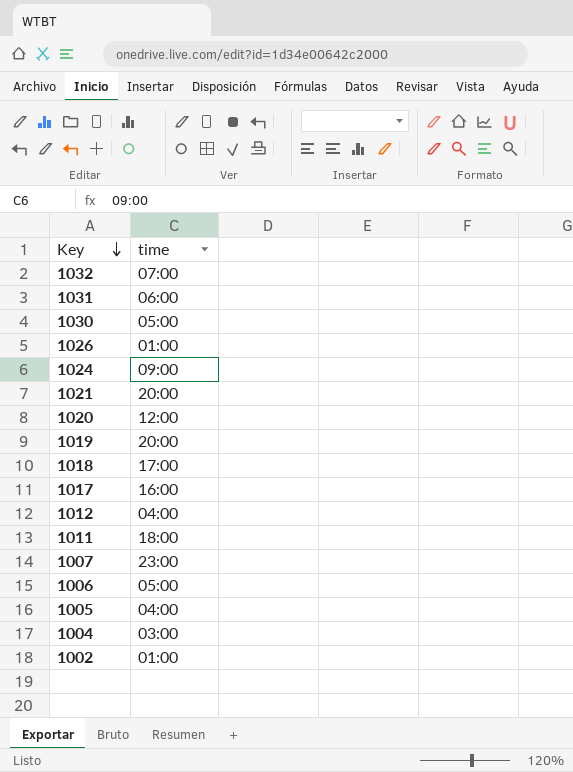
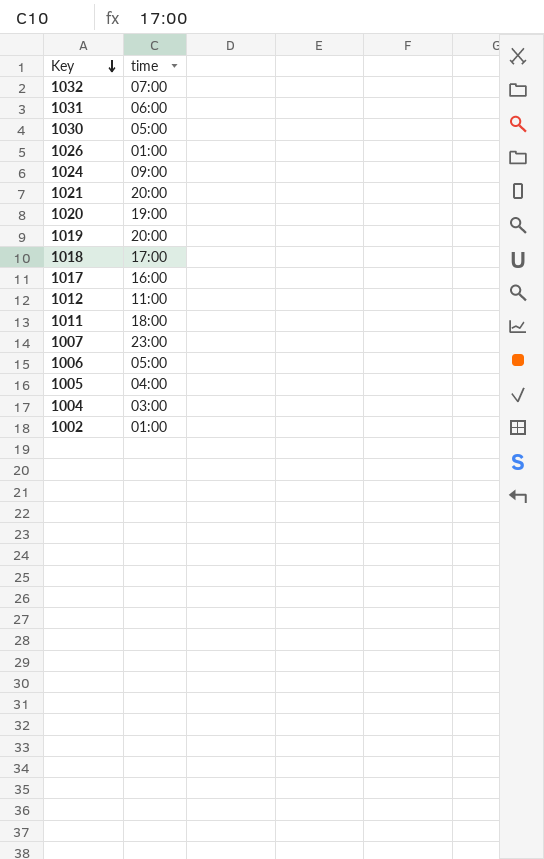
1020 | time: 12:00 -> 19:00
1012 | time: 04:00 -> 11:00

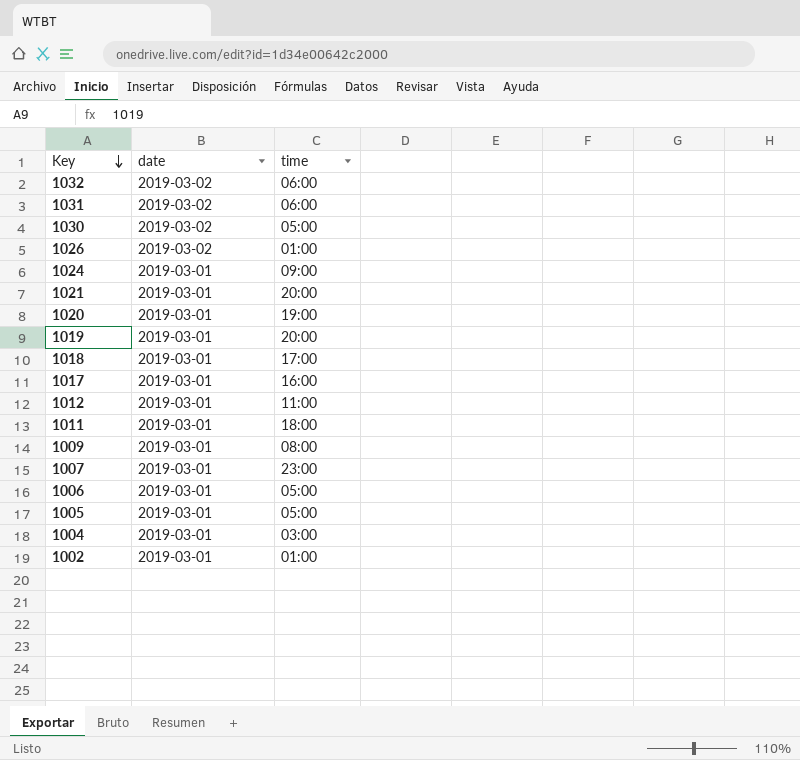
column date | position: none -> 2
1032 | time: 07:00 -> 06:00
row 1009: none -> 2019-03-01 | 08:00
1005 | time: 04:00 -> 05:00

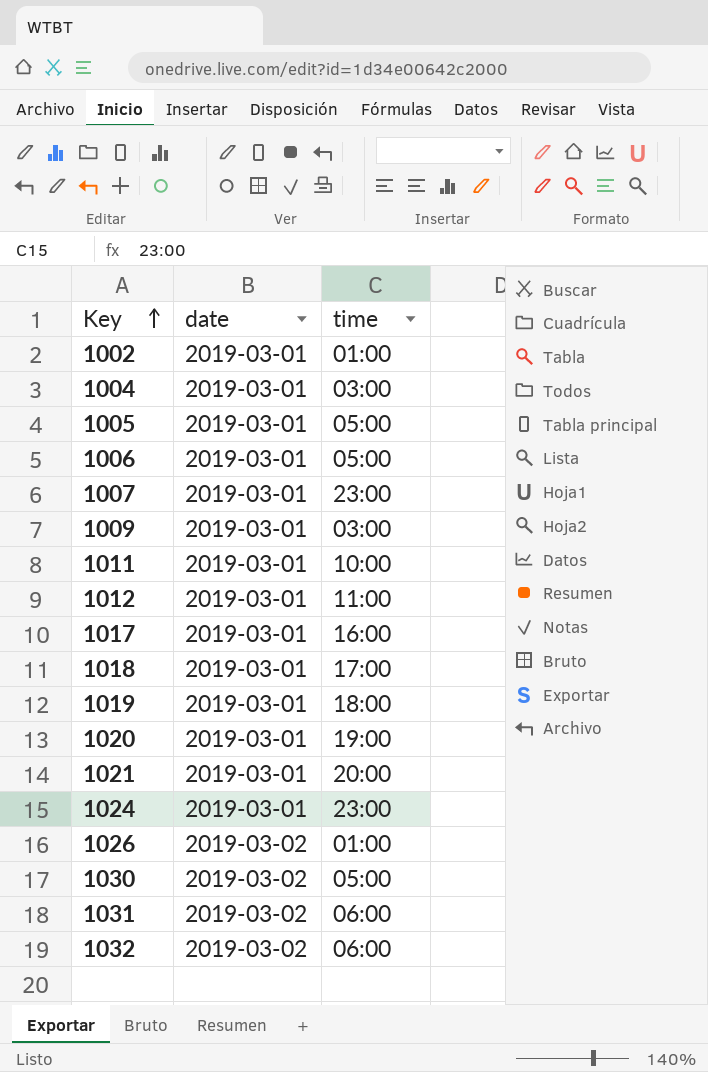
row order: Key descending -> Key ascending
1009 | time: 08:00 -> 03:00
1011 | time: 18:00 -> 10:00
1019 | time: 20:00 -> 18:00
1024 | time: 09:00 -> 23:00

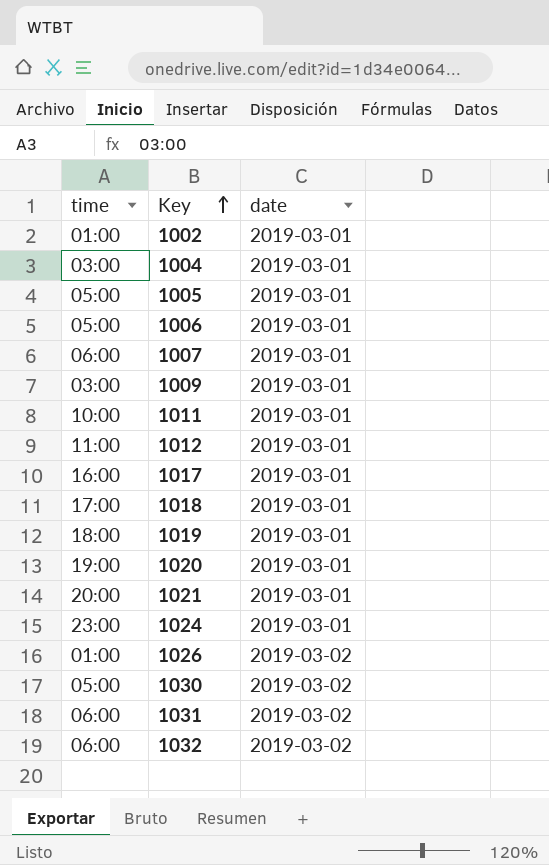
column time | position: 3 -> 1
1007 | time: 23:00 -> 06:00

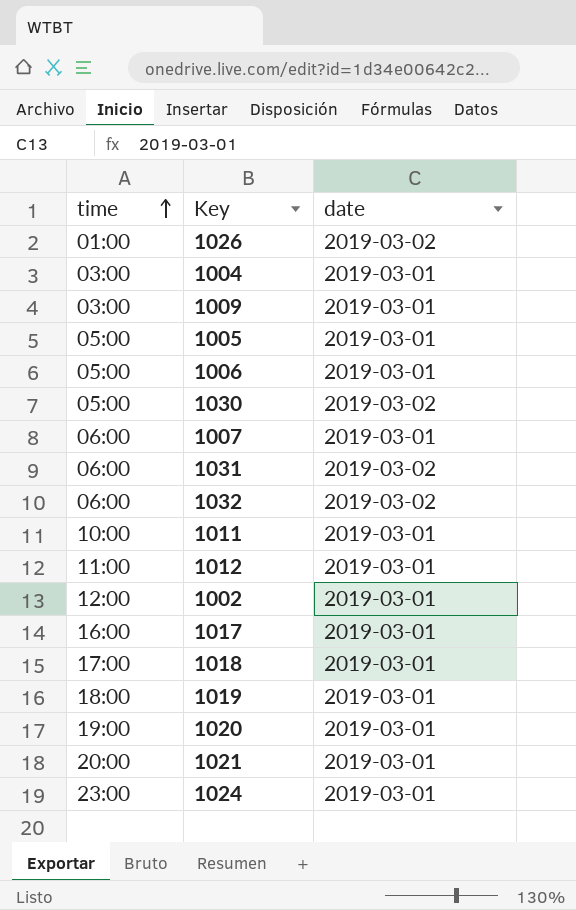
row order: Key ascending -> time ascending
1002 | time: 01:00 -> 12:00

